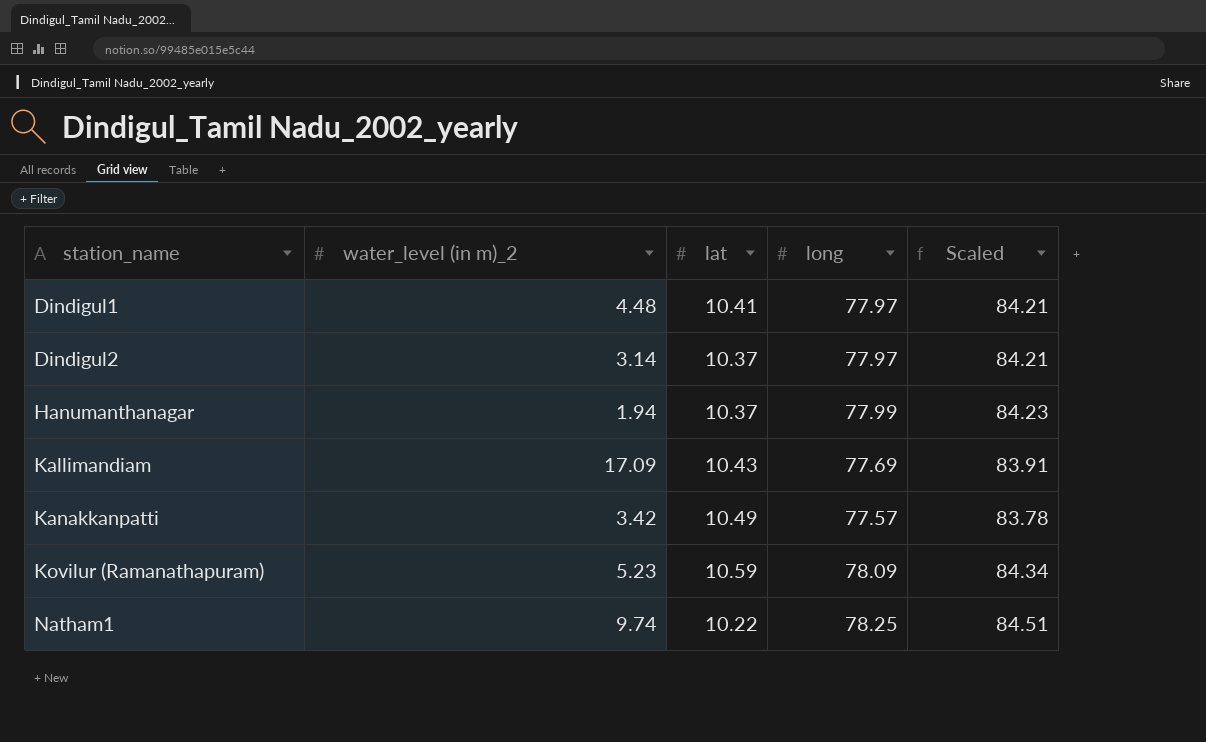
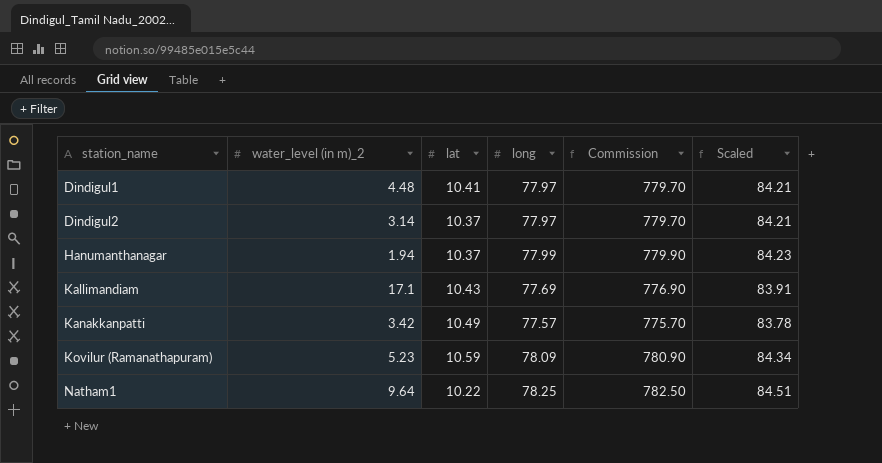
column Commission | formula: none -> [long] * 10
Kallimandiam | water_level (in m)_2: 17.09 -> 17.1
Natham1 | water_level (in m)_2: 9.74 -> 9.64

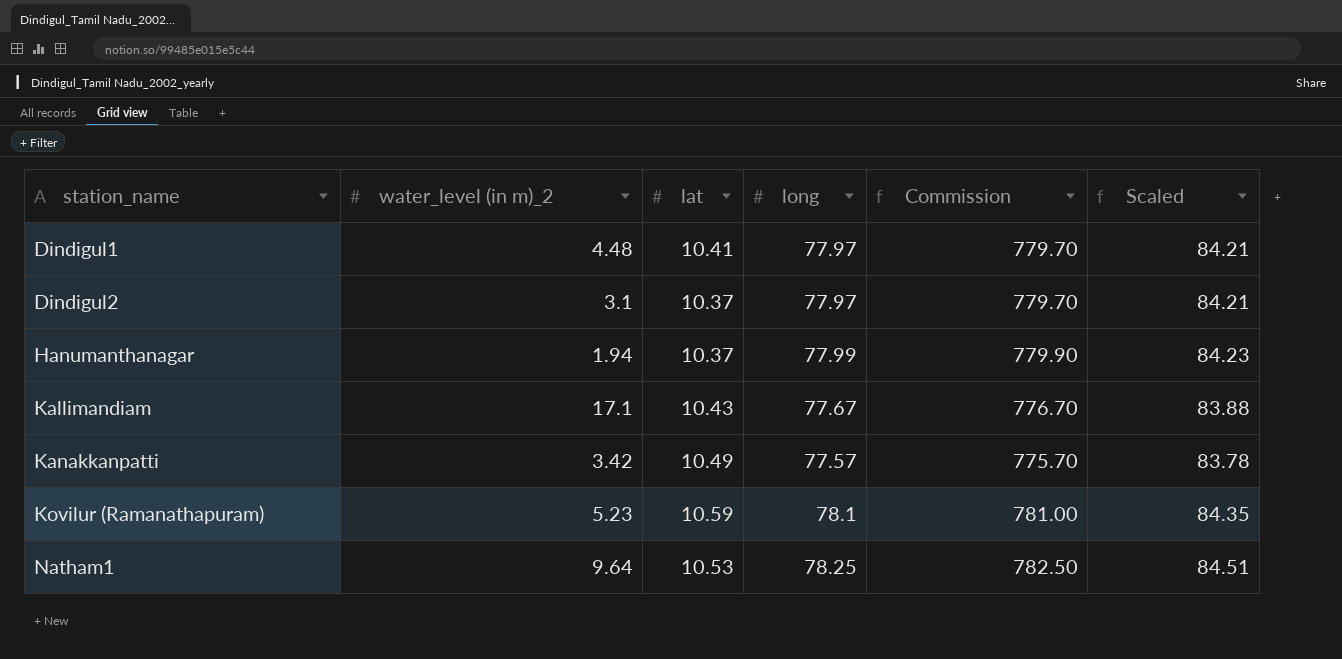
Dindigul2 | water_level (in m)_2: 3.14 -> 3.1
Kallimandiam | long: 77.69 -> 77.67
Kallimandiam | Commission: 776.90 -> 776.70
Kallimandiam | Scaled: 83.91 -> 83.88
Kovilur (Ramanathapuram) | long: 78.09 -> 78.1
Kovilur (Ramanathapuram) | Commission: 780.90 -> 781.00
Kovilur (Ramanathapuram) | Scaled: 84.34 -> 84.35
Natham1 | lat: 10.22 -> 10.53

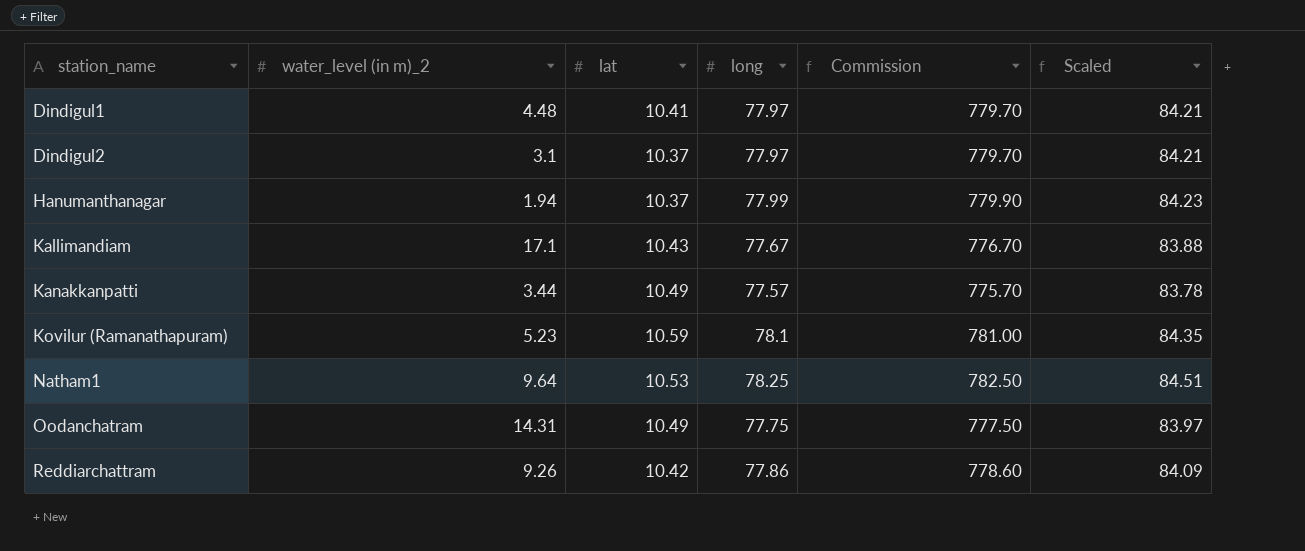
Kanakkanpatti | water_level (in m)_2: 3.42 -> 3.44
row Oodanchatram: none -> 14.31 | 10.49 | 77.75 | 777.50 | 83.97
row Reddiarchattram: none -> 9.26 | 10.42 | 77.86 | 778.60 | 84.09

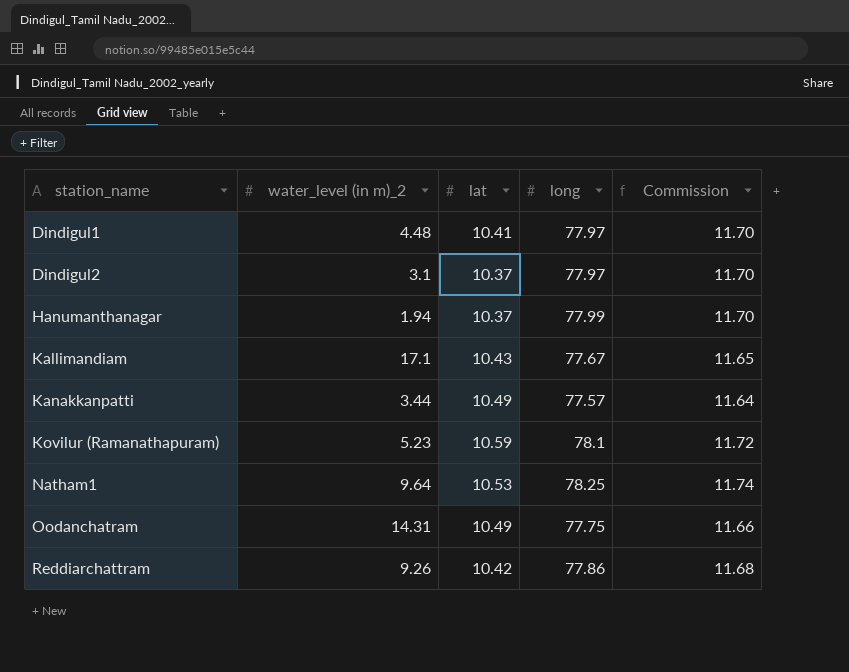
column Scaled | formula: [long] * 1.08 -> none
column Commission | formula: [long] * 10 -> [long] * 0.15

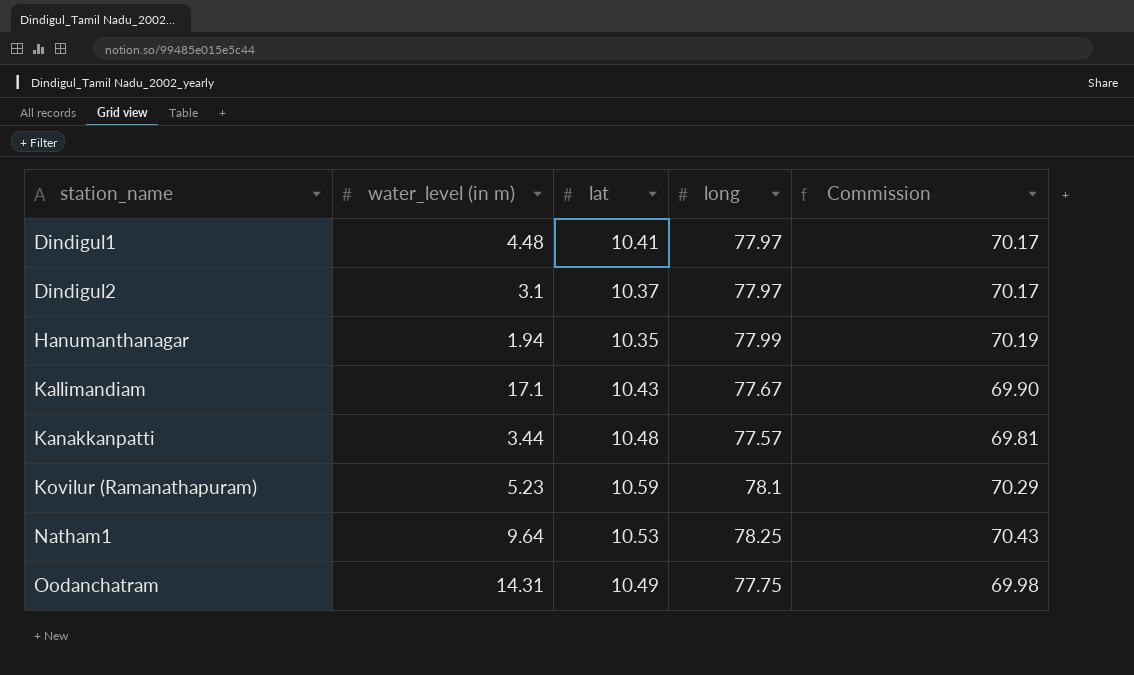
column name: water_level (in m)_2 -> water_level (in m)
column Commission | formula: [long] * 0.15 -> [long] * 0.9
row Reddiarchattram: 9.26 | 10.42 | 77.86 | 11.68 -> none
Hanumanthanagar | lat: 10.37 -> 10.35
Kanakkanpatti | lat: 10.49 -> 10.48

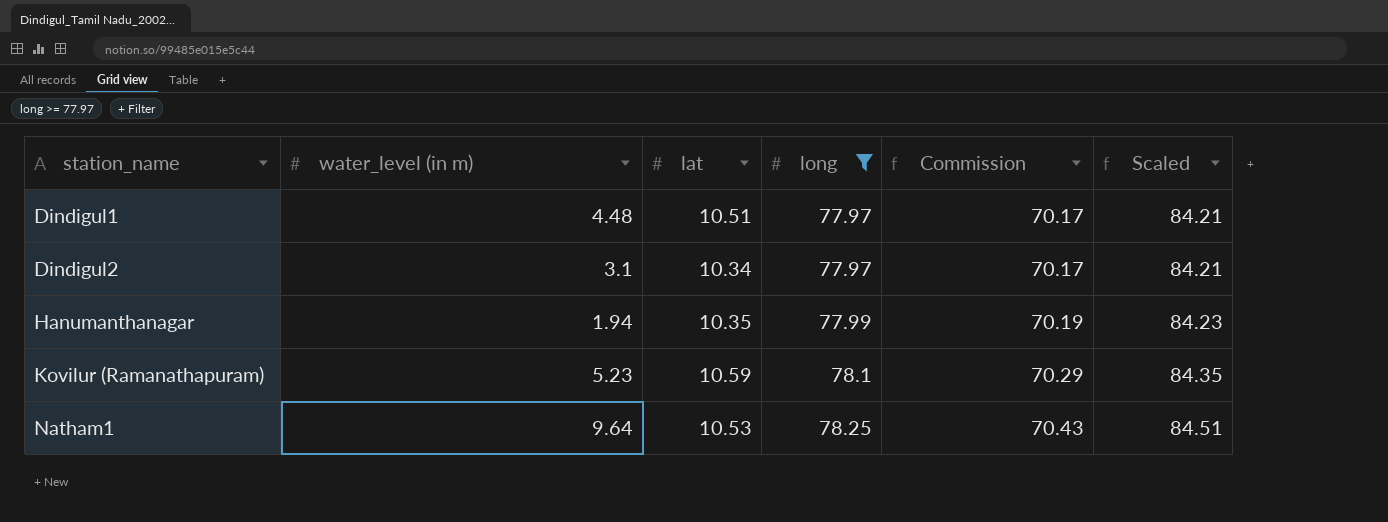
filter: none -> long >= 77.97
column Scaled | formula: none -> [long] * 1.08
Dindigul1 | lat: 10.41 -> 10.51
Dindigul2 | lat: 10.37 -> 10.34

